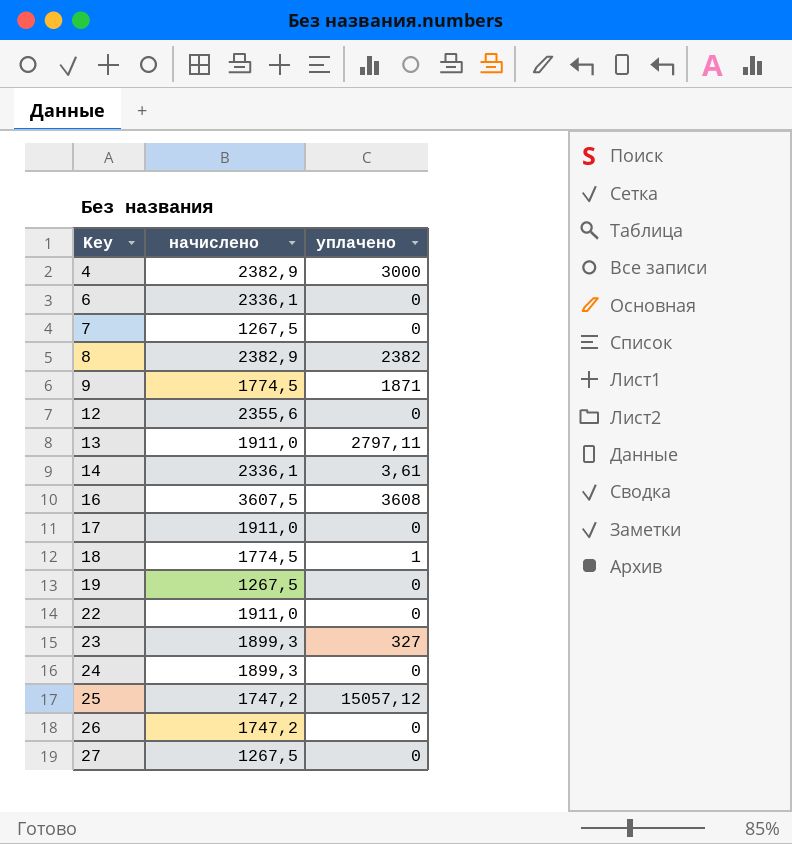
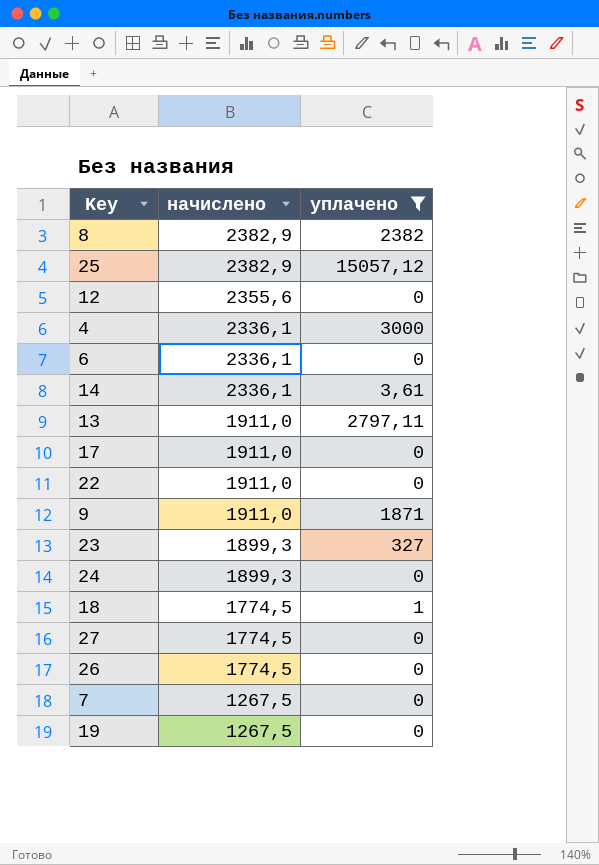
filter: none -> уплачено != 3608
row order: Key ascending -> начислено descending
25 | начислено: 1747,2 -> 2382,9
4 | начислено: 2382,9 -> 2336,1
9 | начислено: 1774,5 -> 1911,0
27 | начислено: 1267,5 -> 1774,5
26 | начислено: 1747,2 -> 1774,5

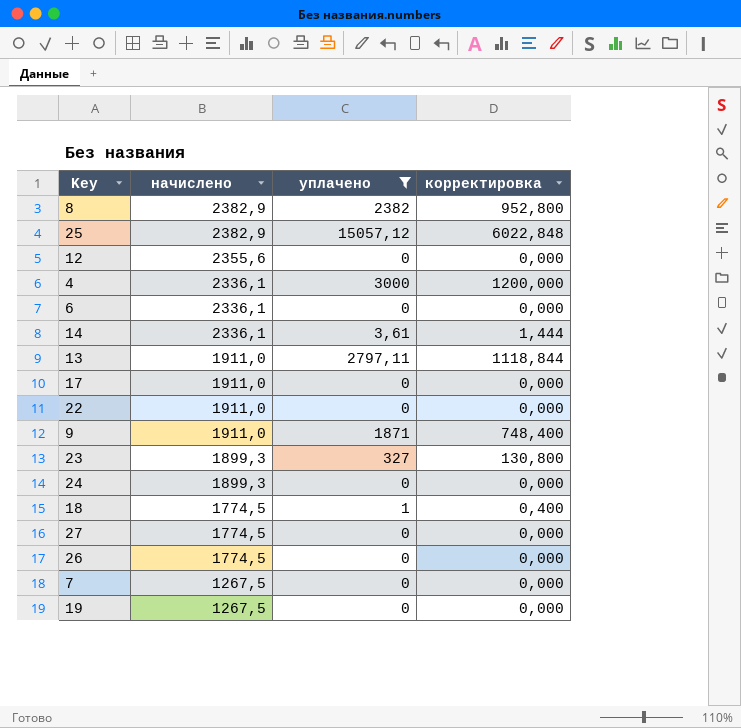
column корректировка | formula: none -> [уплачено] * 0,4

